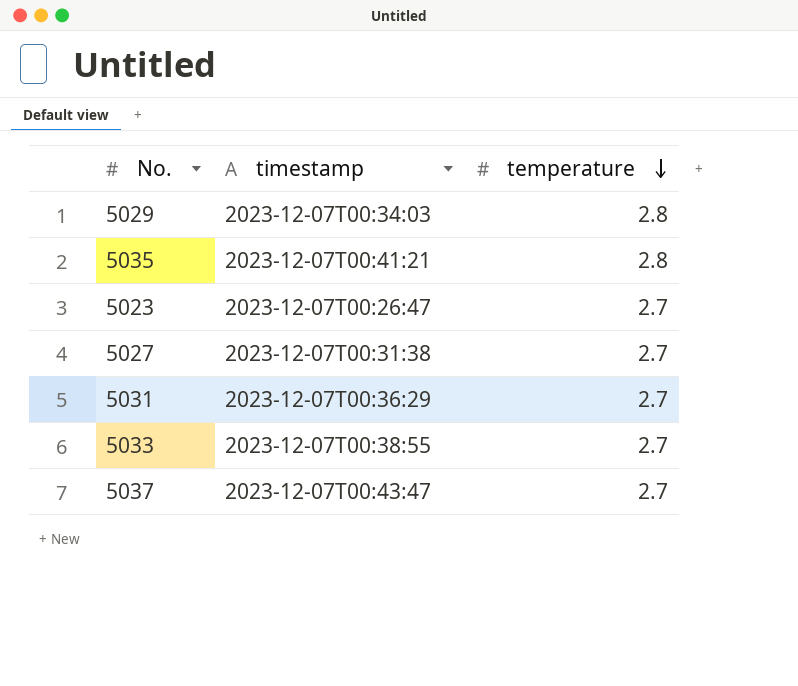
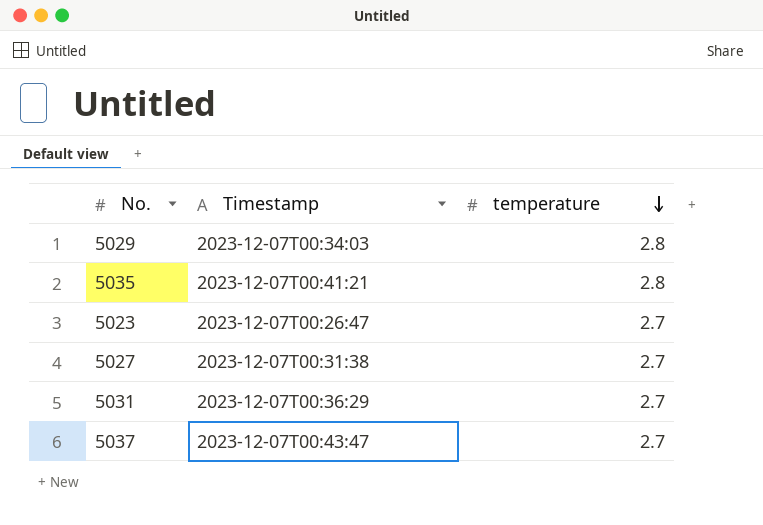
column name: timestamp -> Timestamp
row 5033: 2023-12-07T00:38:55 | 2.7 -> none

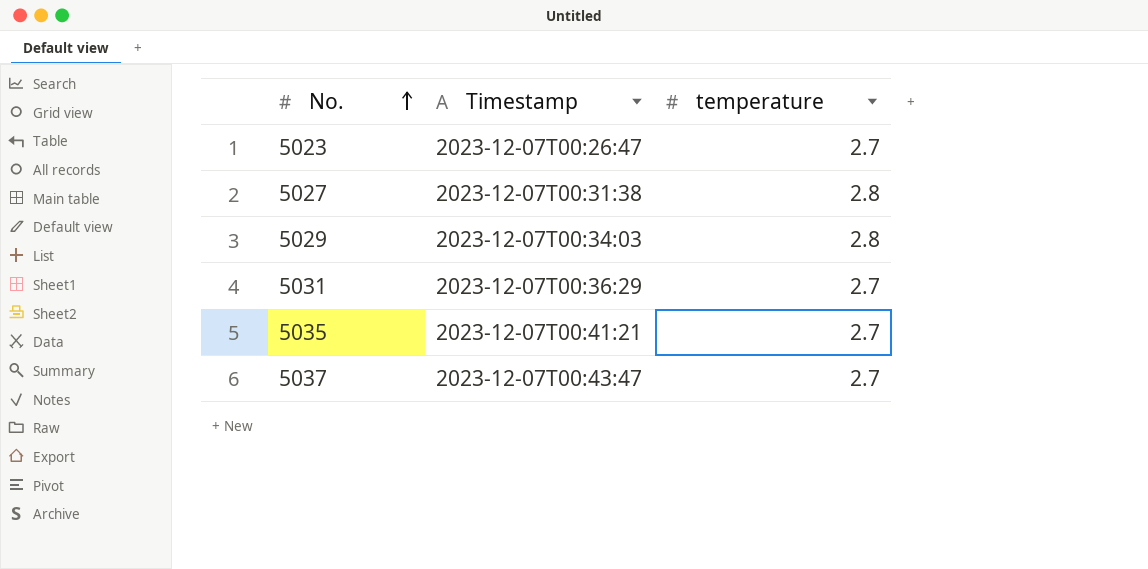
row order: temperature descending -> No. ascending
5027 | temperature: 2.7 -> 2.8
5035 | temperature: 2.8 -> 2.7

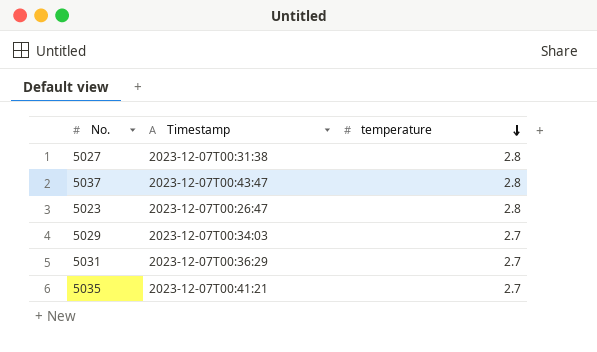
row order: No. ascending -> temperature descending
5037 | temperature: 2.7 -> 2.8
5023 | temperature: 2.7 -> 2.8
5029 | temperature: 2.8 -> 2.7

